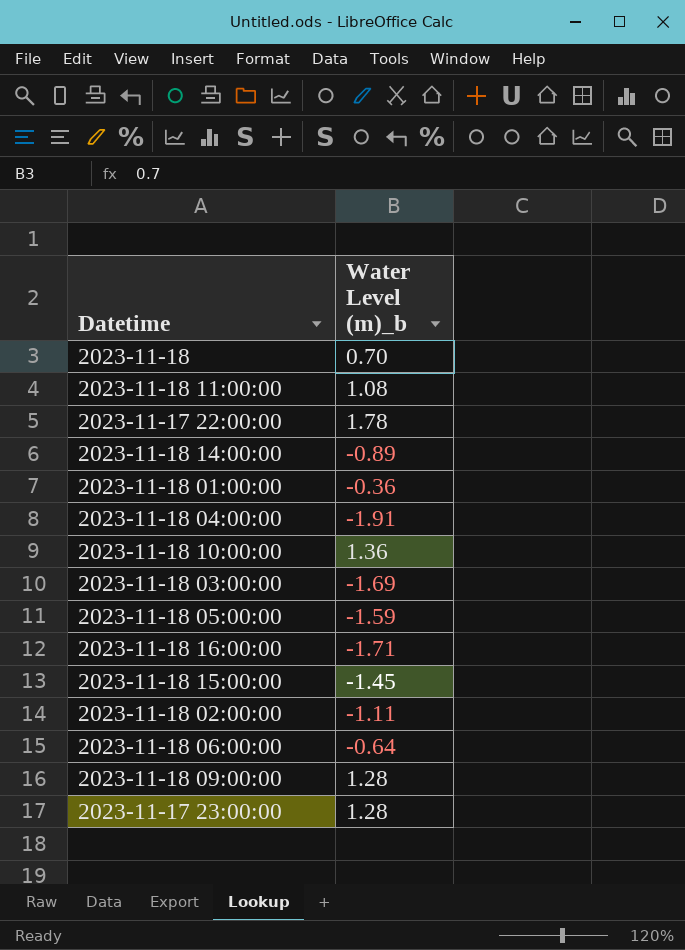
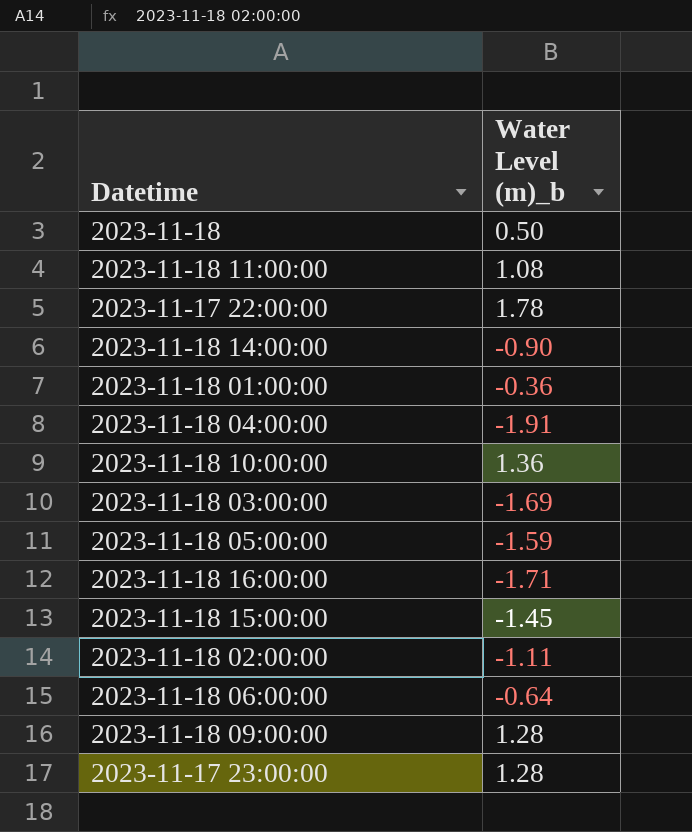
2023-11-18 | Water Level (m)_b: 0.70 -> 0.50
2023-11-18 14:00:00 | Water Level (m)_b: -0.89 -> -0.90

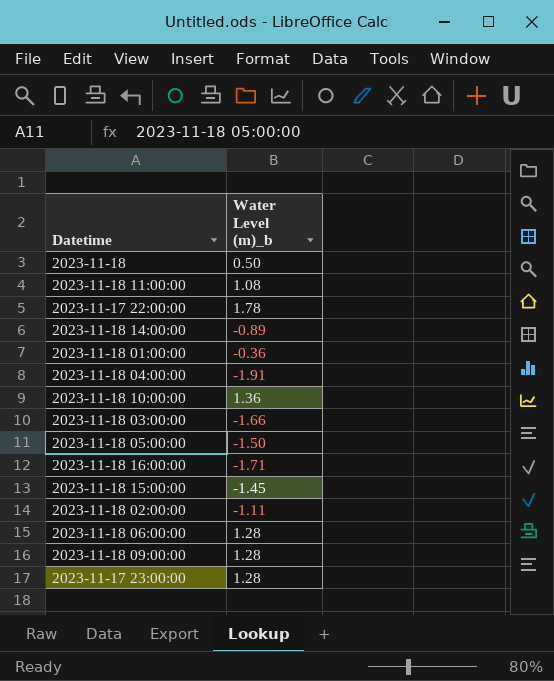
2023-11-18 14:00:00 | Water Level (m)_b: -0.90 -> -0.89
2023-11-18 03:00:00 | Water Level (m)_b: -1.69 -> -1.66
2023-11-18 05:00:00 | Water Level (m)_b: -1.59 -> -1.50
2023-11-18 06:00:00 | Water Level (m)_b: -0.64 -> 1.28

